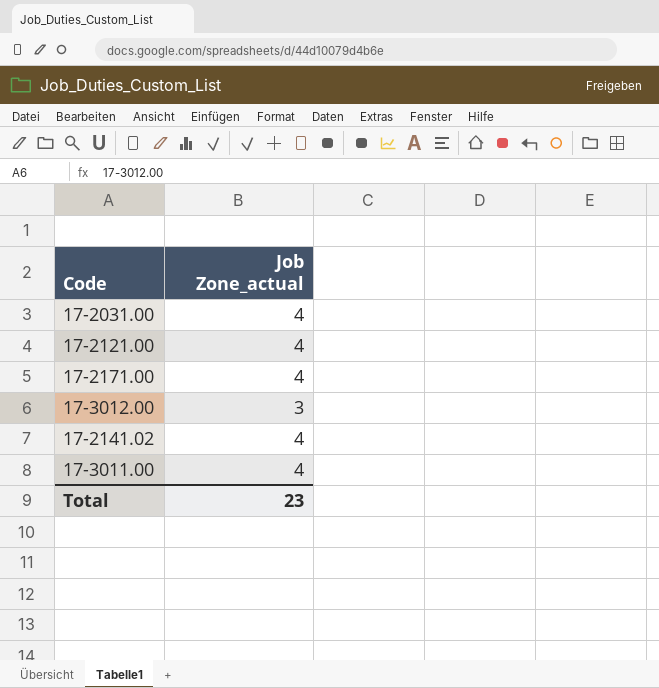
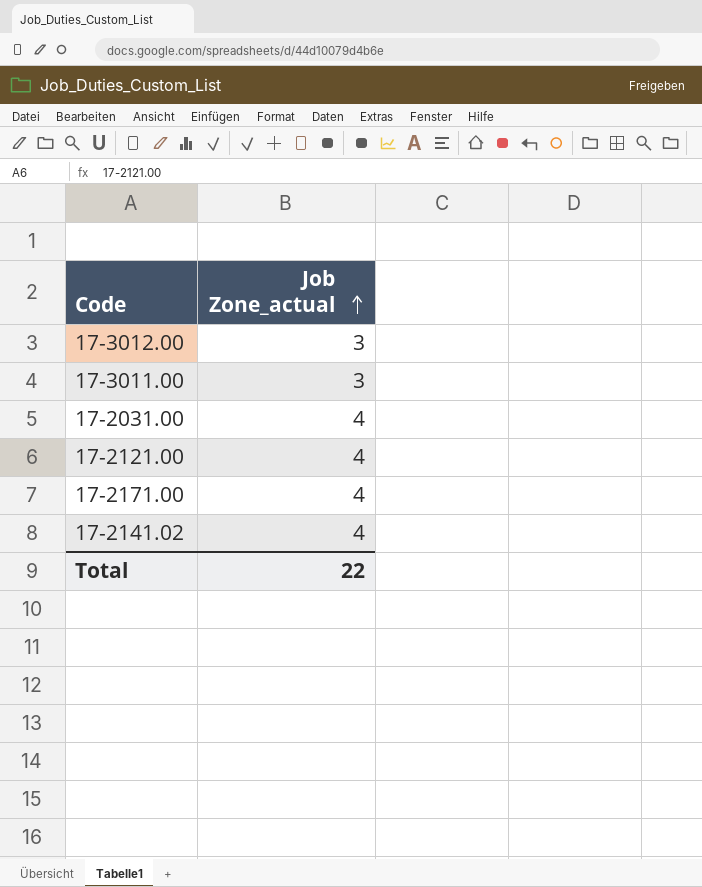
row order: none -> Job Zone_actual ascending
17-3011.00 | Job Zone_actual: 4 -> 3
Total | Job Zone_actual: 23 -> 22

